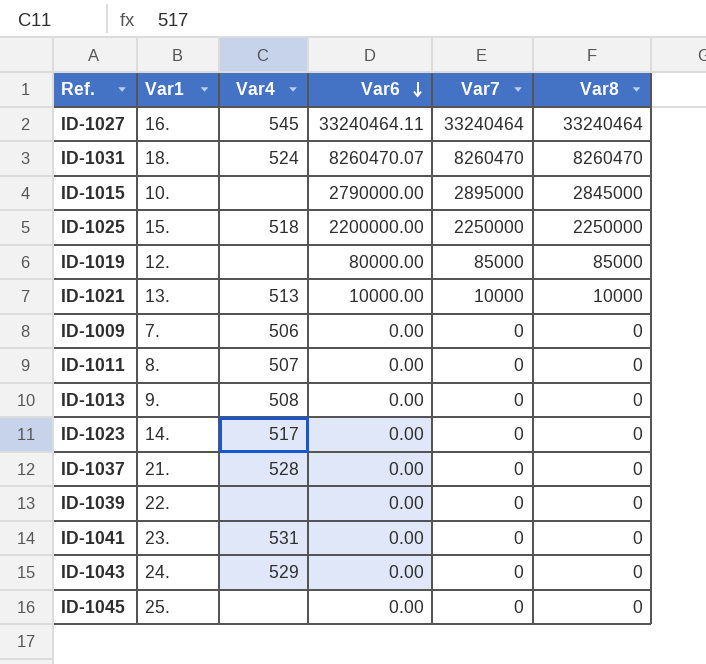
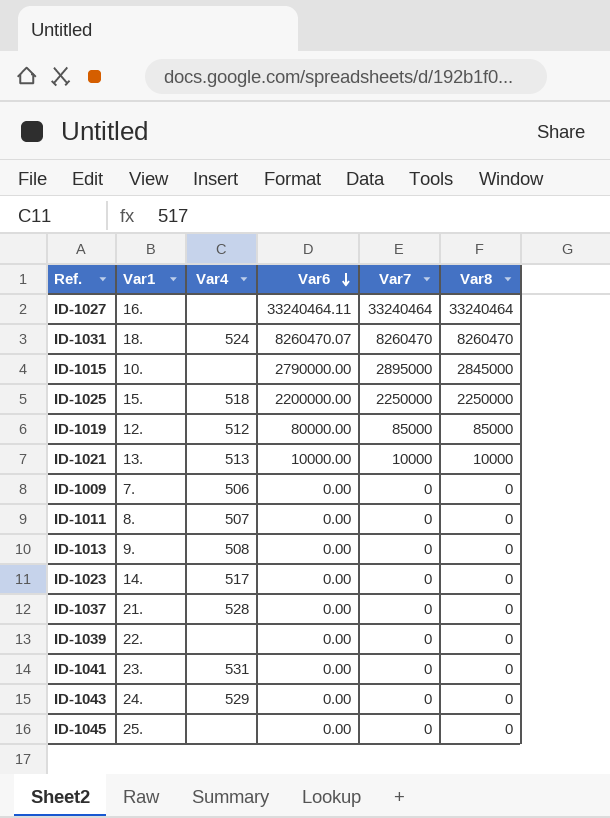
ID-1027 | Var4: 545 -> none
ID-1019 | Var4: none -> 512

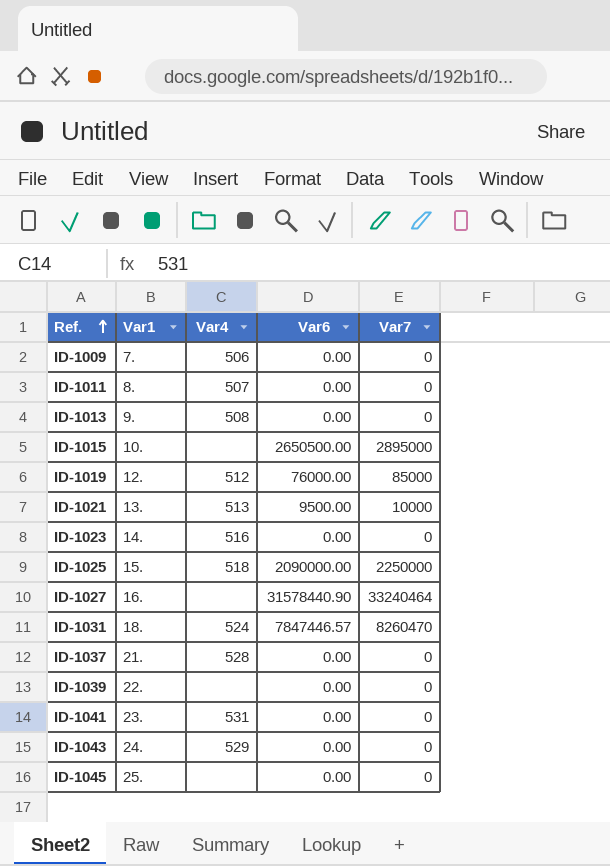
row order: Var6 descending -> Ref. ascending
column Var8 | position: 6 -> none
ID-1015 | Var6: 2790000.00 -> 2650500.00
ID-1019 | Var6: 80000.00 -> 76000.00
ID-1021 | Var6: 10000.00 -> 9500.00
ID-1023 | Var4: 517 -> 516
ID-1025 | Var6: 2200000.00 -> 2090000.00
ID-1027 | Var6: 33240464.11 -> 31578440.90
ID-1031 | Var6: 8260470.07 -> 7847446.57

